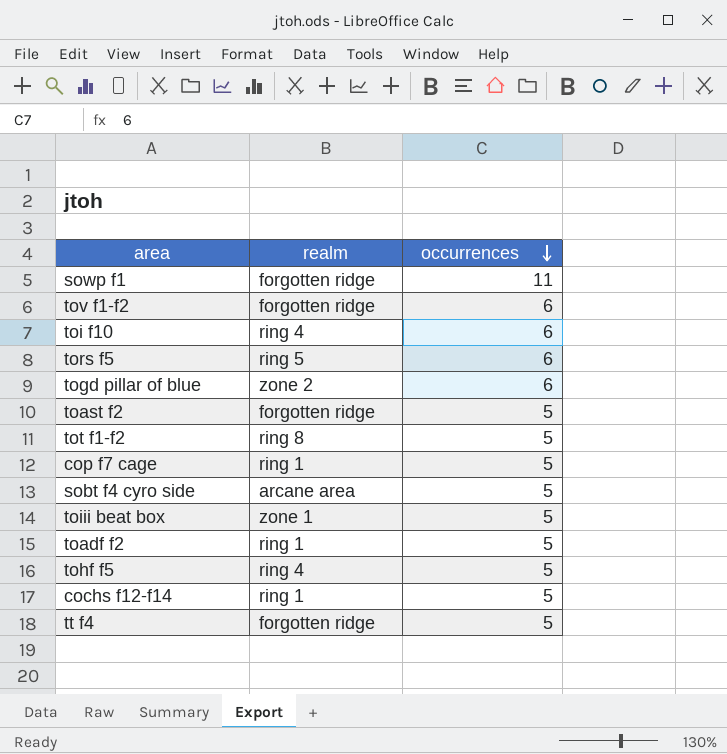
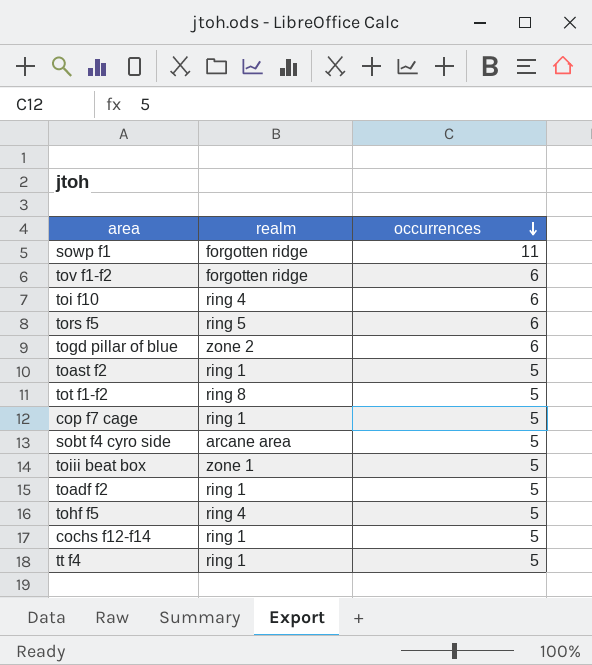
toast f2 | realm: forgotten ridge -> ring 1
tt f4 | realm: forgotten ridge -> ring 1

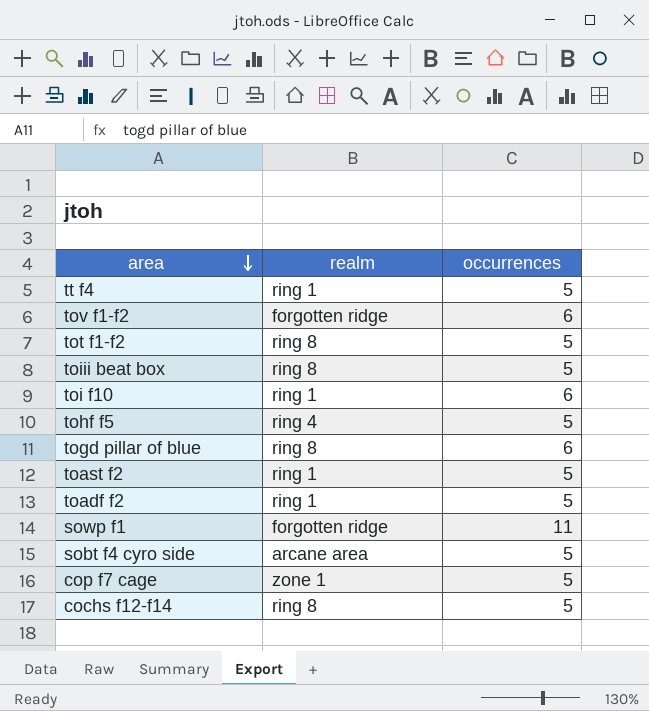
row order: occurrences descending -> area descending
row tors f5: ring 5 | 6 -> none
toiii beat box | realm: zone 1 -> ring 8
toi f10 | realm: ring 4 -> ring 1
togd pillar of blue | realm: zone 2 -> ring 8
cop f7 cage | realm: ring 1 -> zone 1
cochs f12-f14 | realm: ring 1 -> ring 8

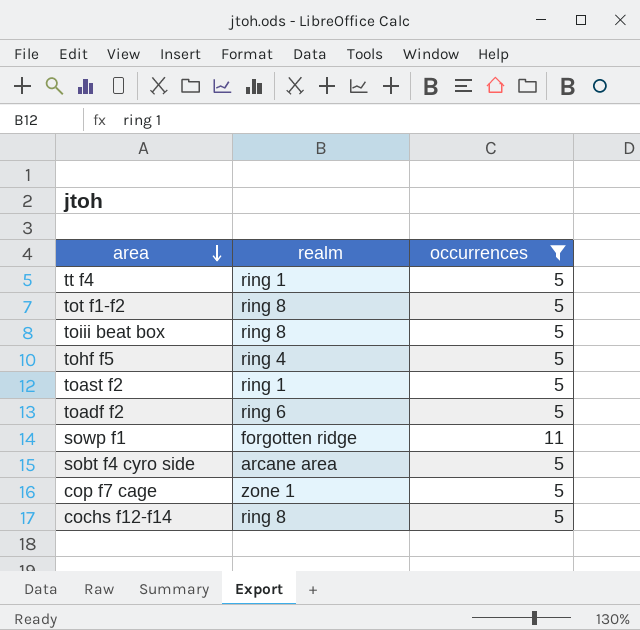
filter: none -> occurrences != 6
toadf f2 | realm: ring 1 -> ring 6

